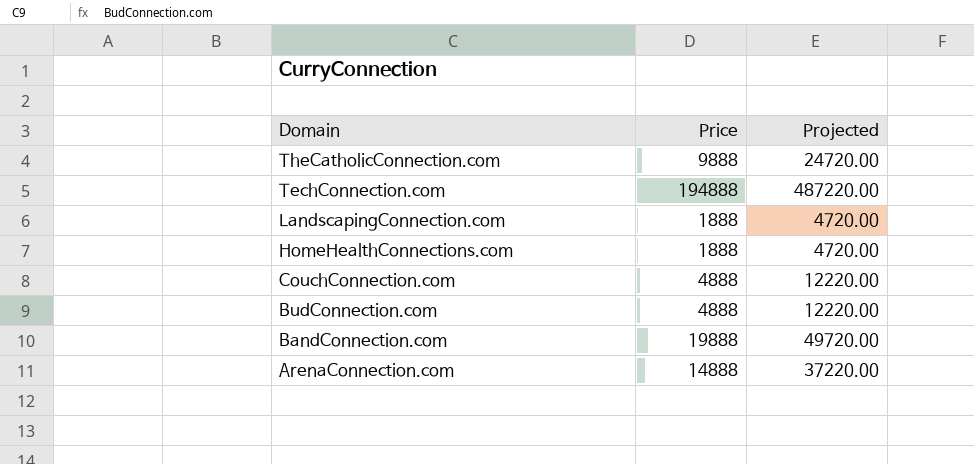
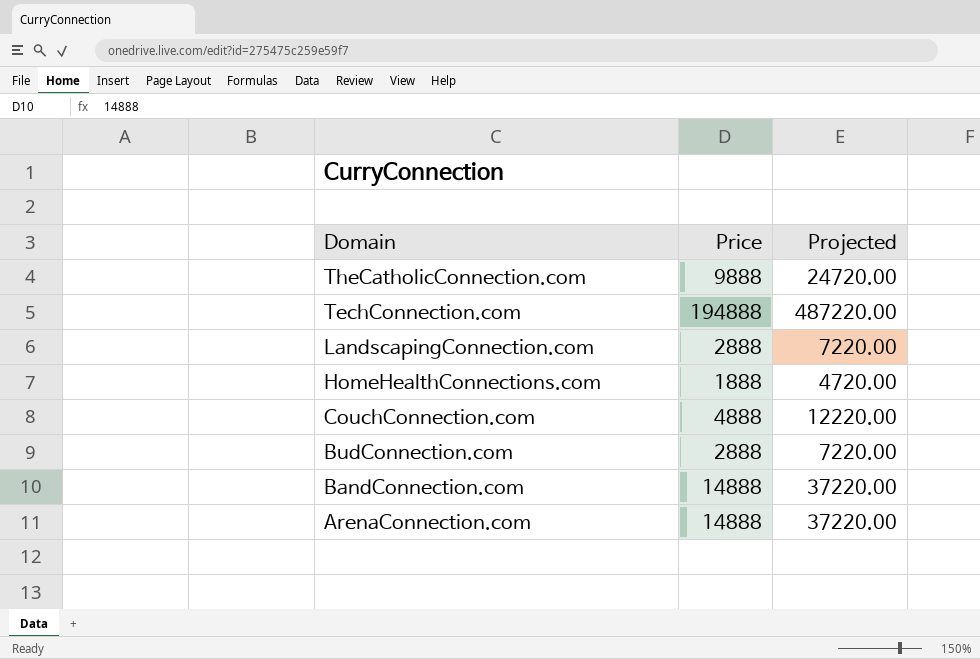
LandscapingConnection.com | Price: 1888 -> 2888
LandscapingConnection.com | Projected: 4720.00 -> 7220.00
BudConnection.com | Price: 4888 -> 2888
BudConnection.com | Projected: 12220.00 -> 7220.00
BandConnection.com | Price: 19888 -> 14888
BandConnection.com | Projected: 49720.00 -> 37220.00

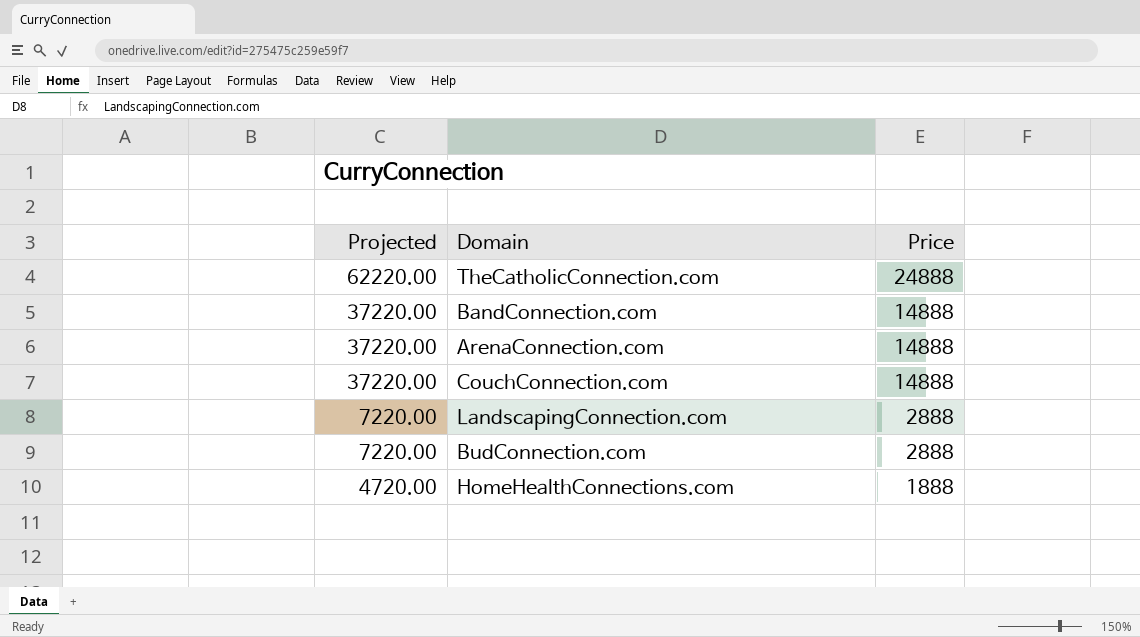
row order: Domain descending -> Projected descending
column Projected | position: 3 -> 1
row TechConnection.com: 194888 | 487220.00 -> none
TheCatholicConnection.com | Projected: 24720.00 -> 62220.00
TheCatholicConnection.com | Price: 9888 -> 24888
CouchConnection.com | Projected: 12220.00 -> 37220.00
CouchConnection.com | Price: 4888 -> 14888

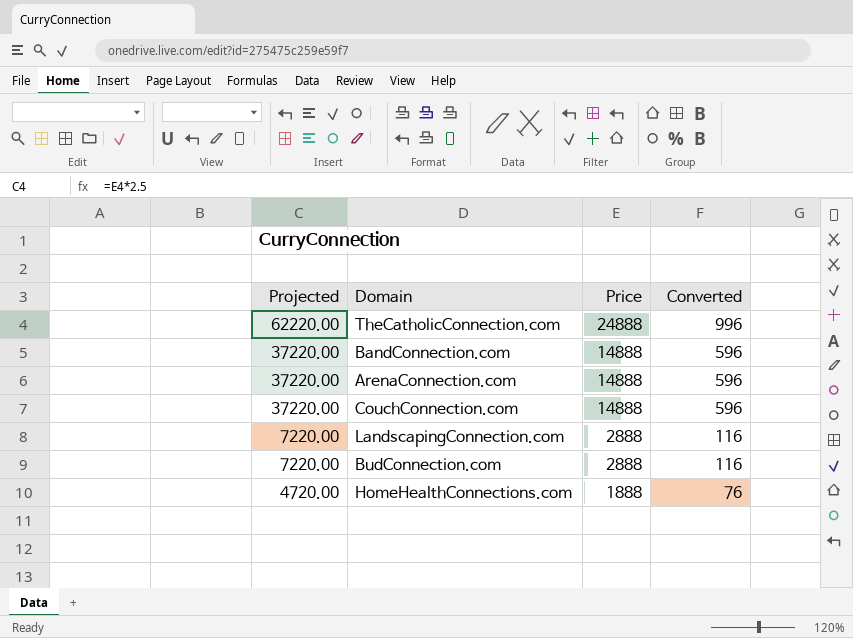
column Converted | formula: none -> [Price] * 0.04

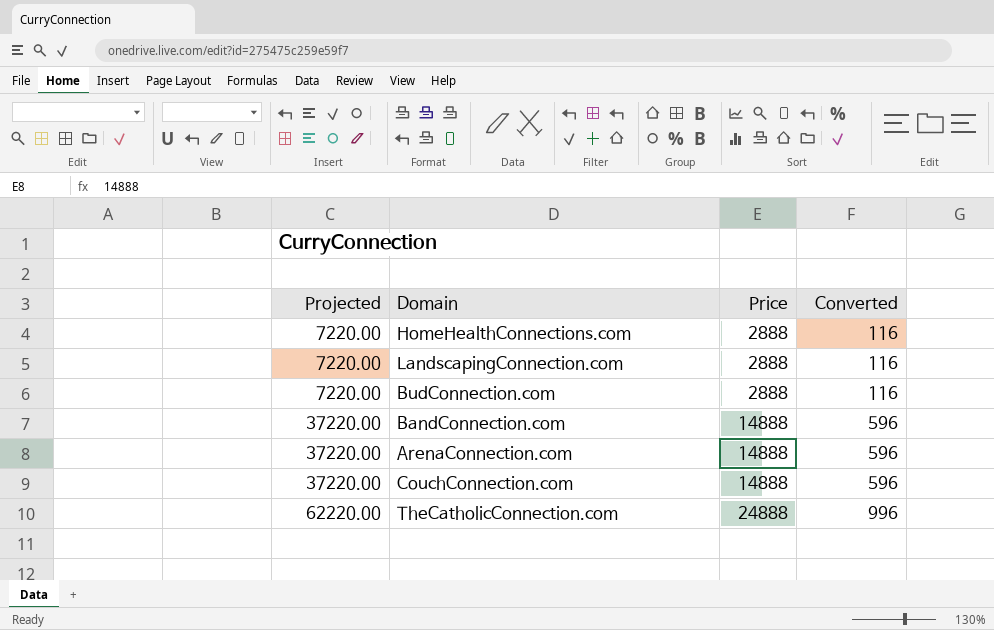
row order: Projected descending -> Projected ascending
HomeHealthConnections.com | Projected: 4720.00 -> 7220.00
HomeHealthConnections.com | Price: 1888 -> 2888
HomeHealthConnections.com | Converted: 76 -> 116

